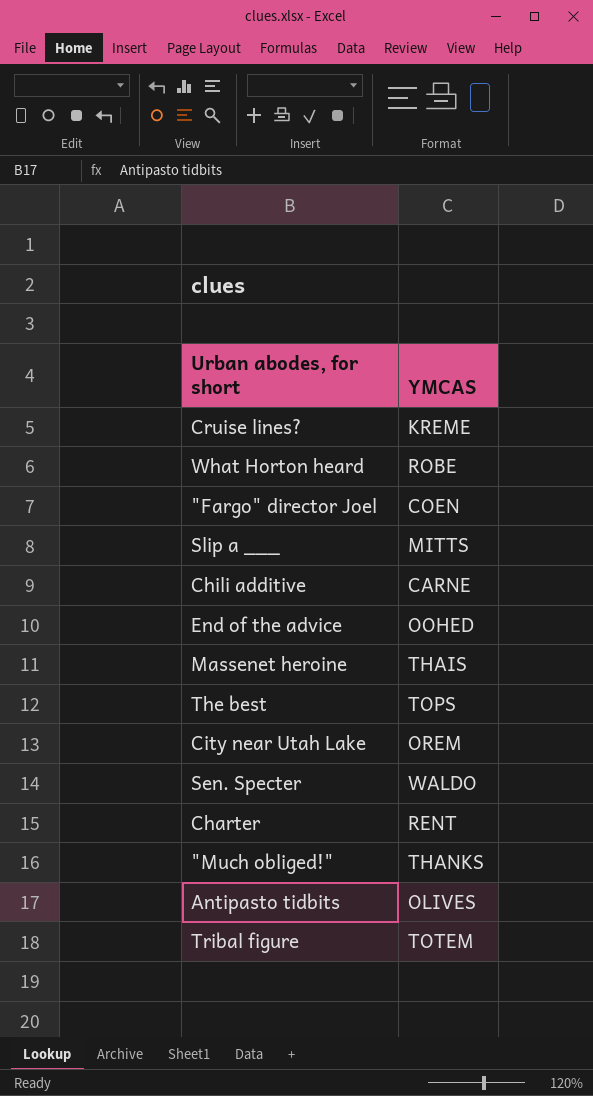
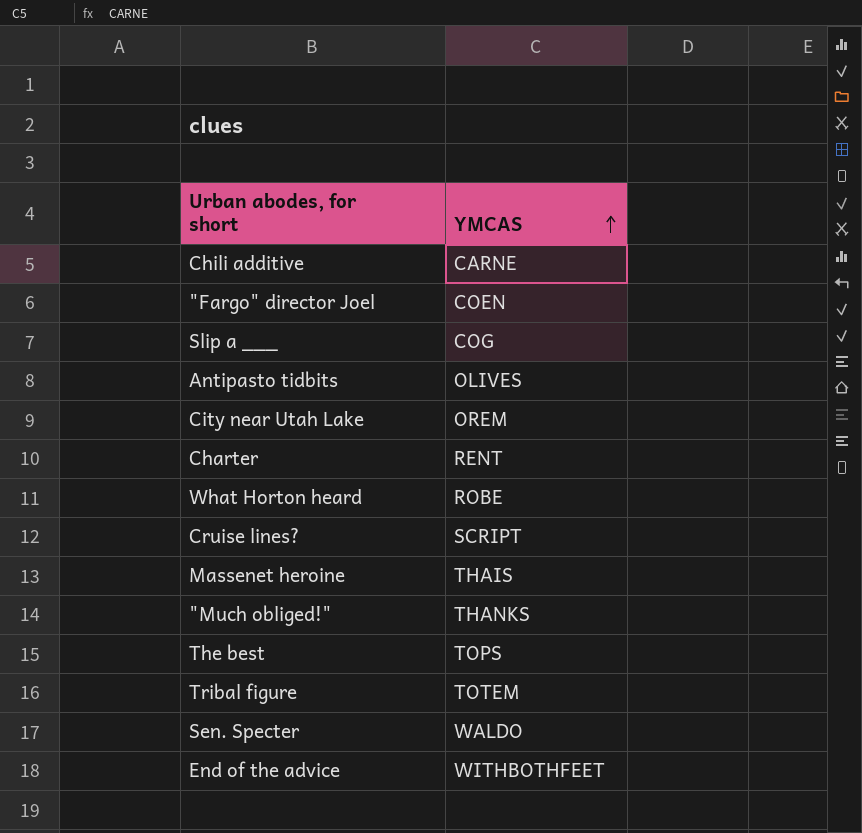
row order: none -> YMCAS ascending
Slip a ___ | YMCAS: MITTS -> COG
Cruise lines? | YMCAS: KREME -> SCRIPT
End of the advice | YMCAS: OOHED -> WITHBOTHFEET

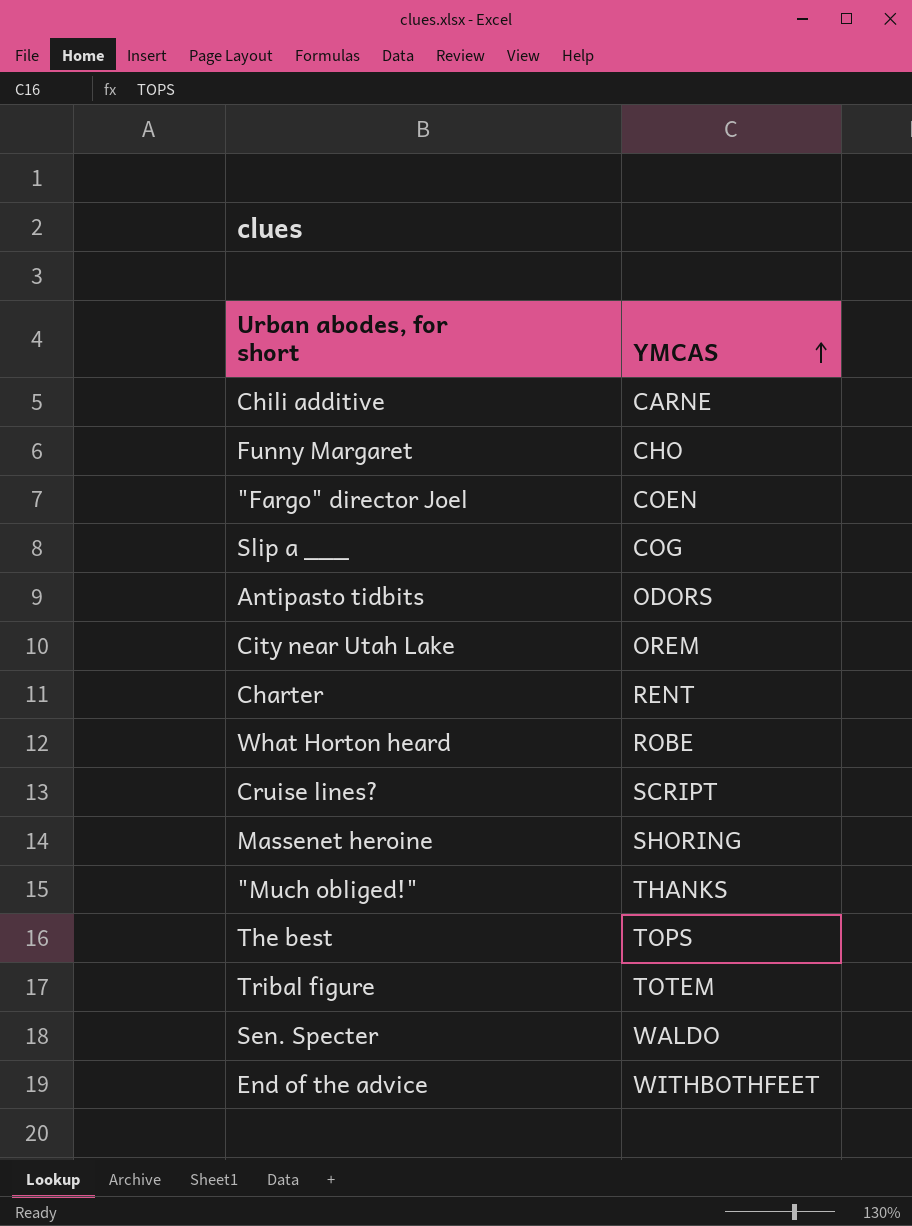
row Funny Margaret: none -> CHO
Antipasto tidbits | YMCAS: OLIVES -> ODORS
Massenet heroine | YMCAS: THAIS -> SHORING

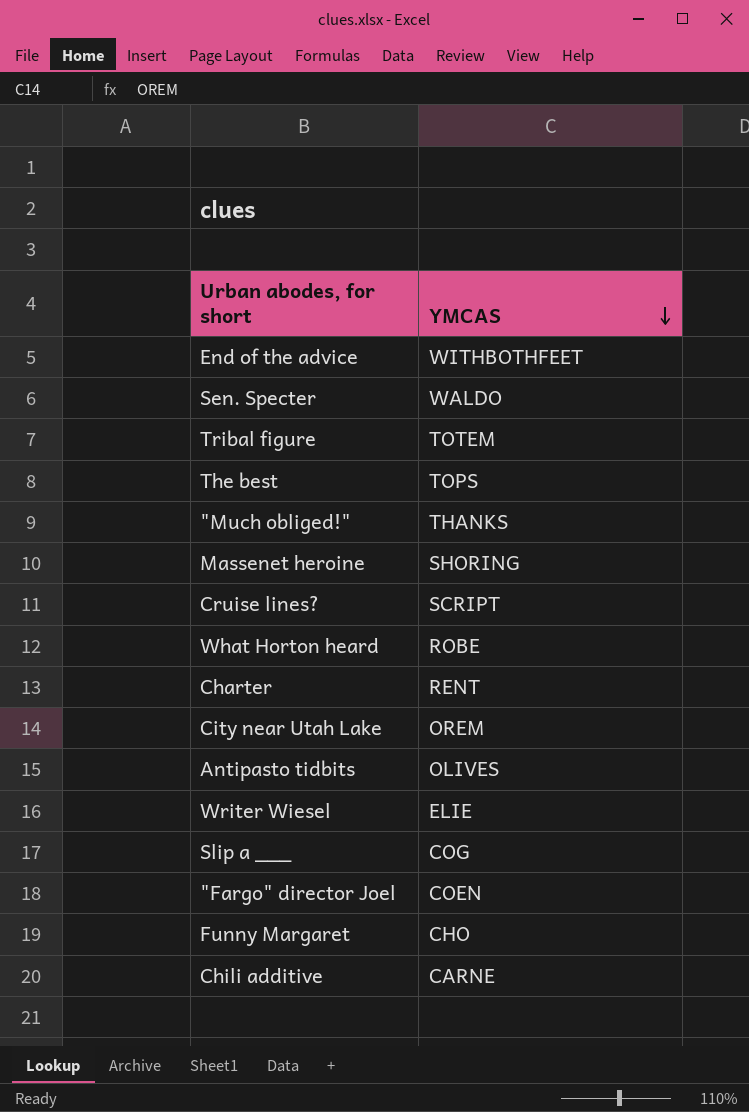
row order: YMCAS ascending -> YMCAS descending
Antipasto tidbits | YMCAS: ODORS -> OLIVES
row Writer Wiesel: none -> ELIE

